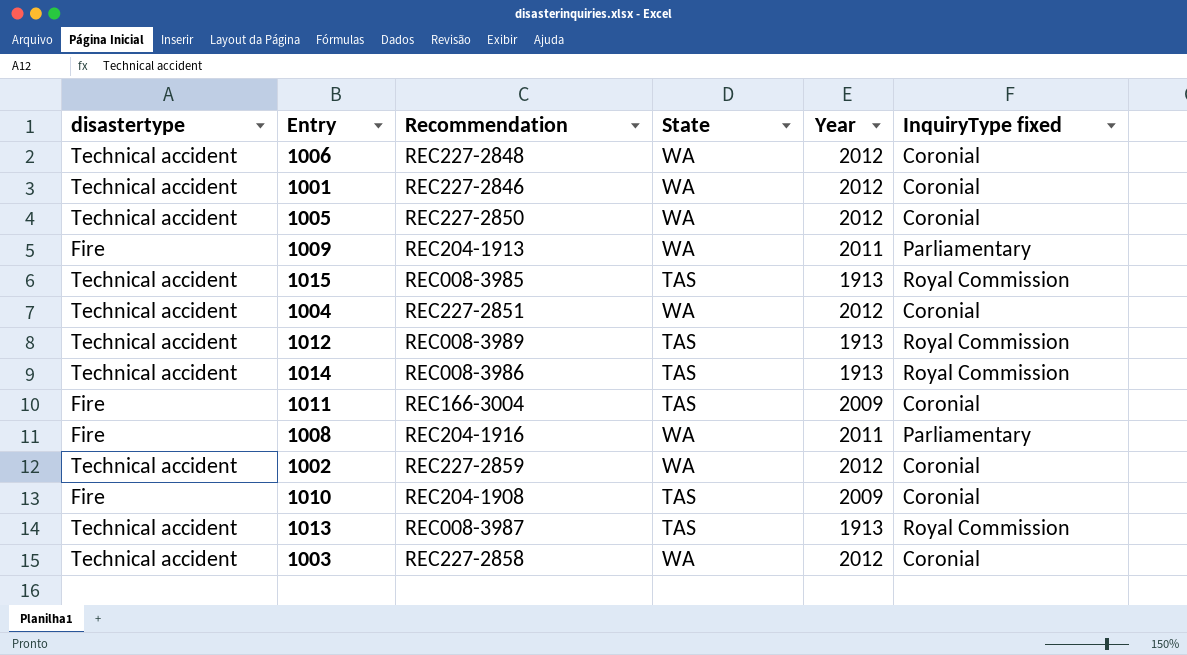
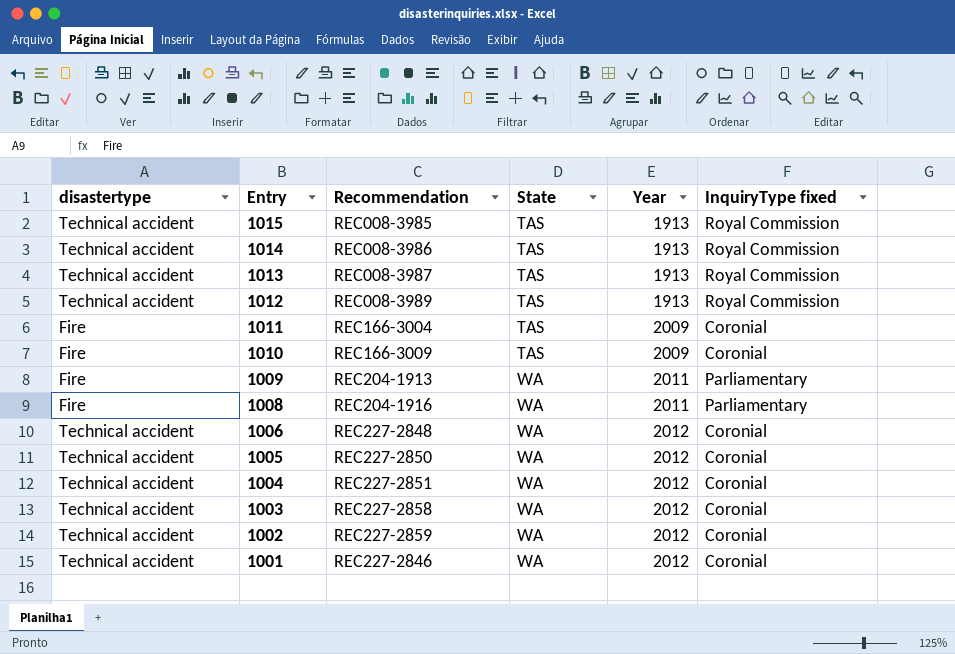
row order: none -> Entry descending
1010 | Recommendation: REC204-1908 -> REC166-3009

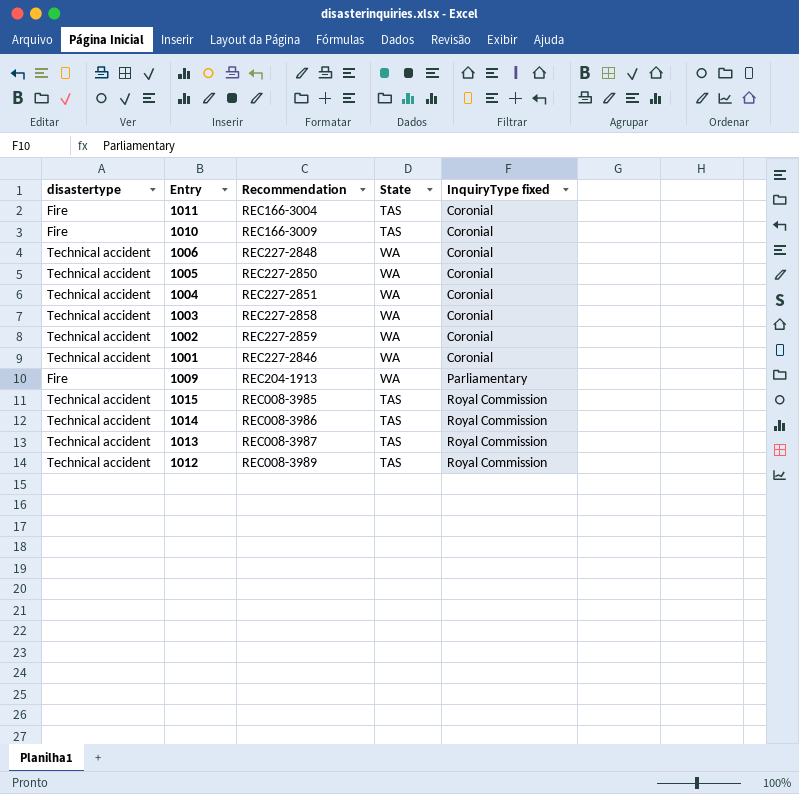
row order: Entry descending -> InquiryType fixed ascending
column Year | position: 5 -> none
row 1008: Fire | REC204-1916 | WA | 2011 | Parliamentary -> none

